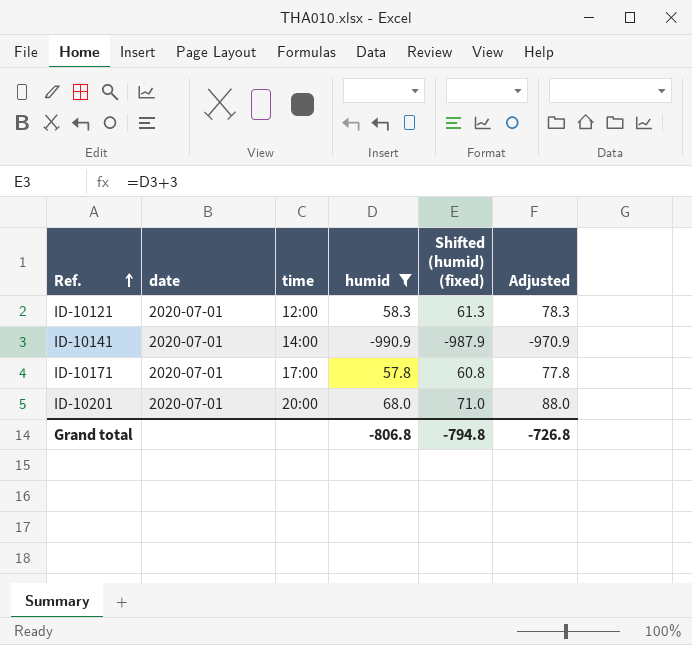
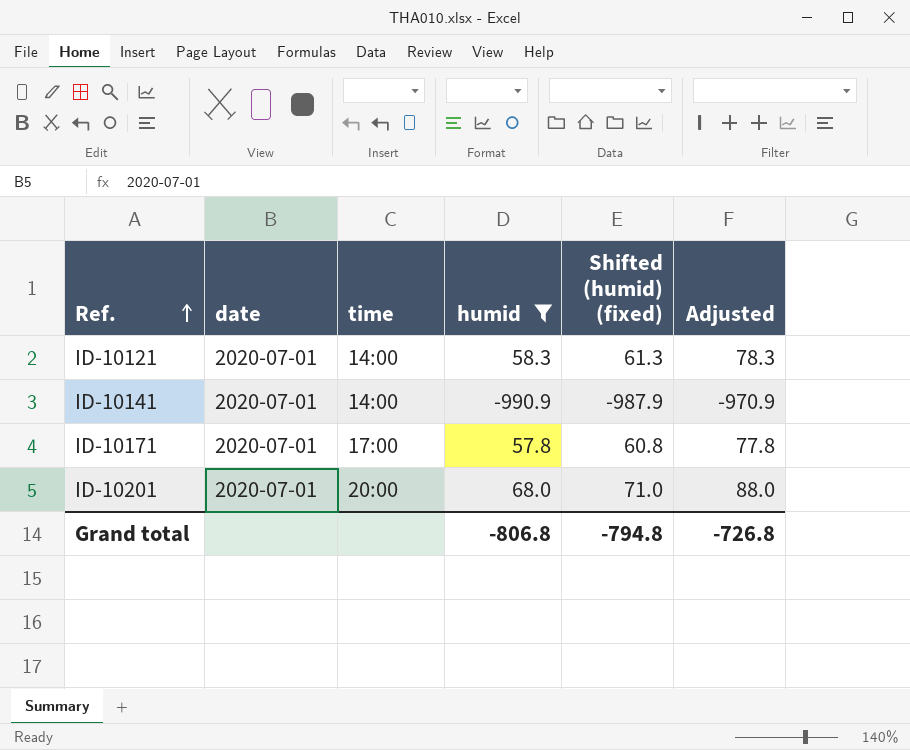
ID-10121 | time: 12:00 -> 14:00

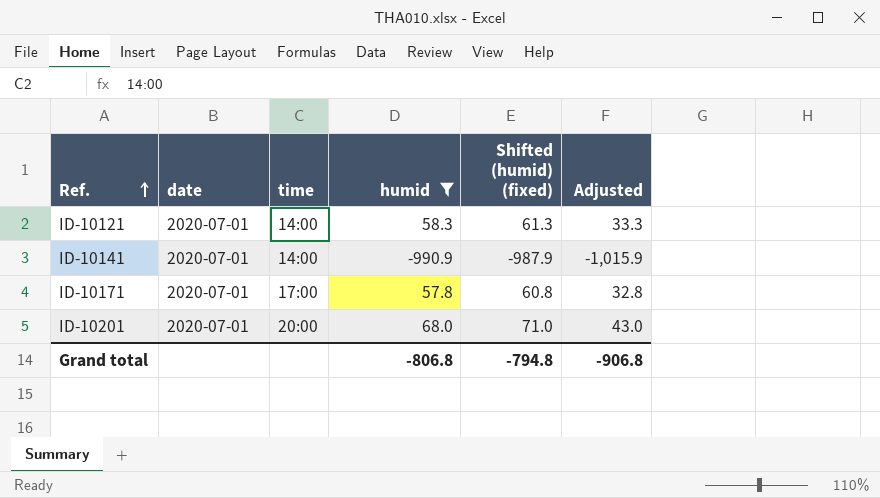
column Adjusted | formula: [humid] + 20 -> [humid] - 25
Grand total | Adjusted: -726.8 -> -906.8

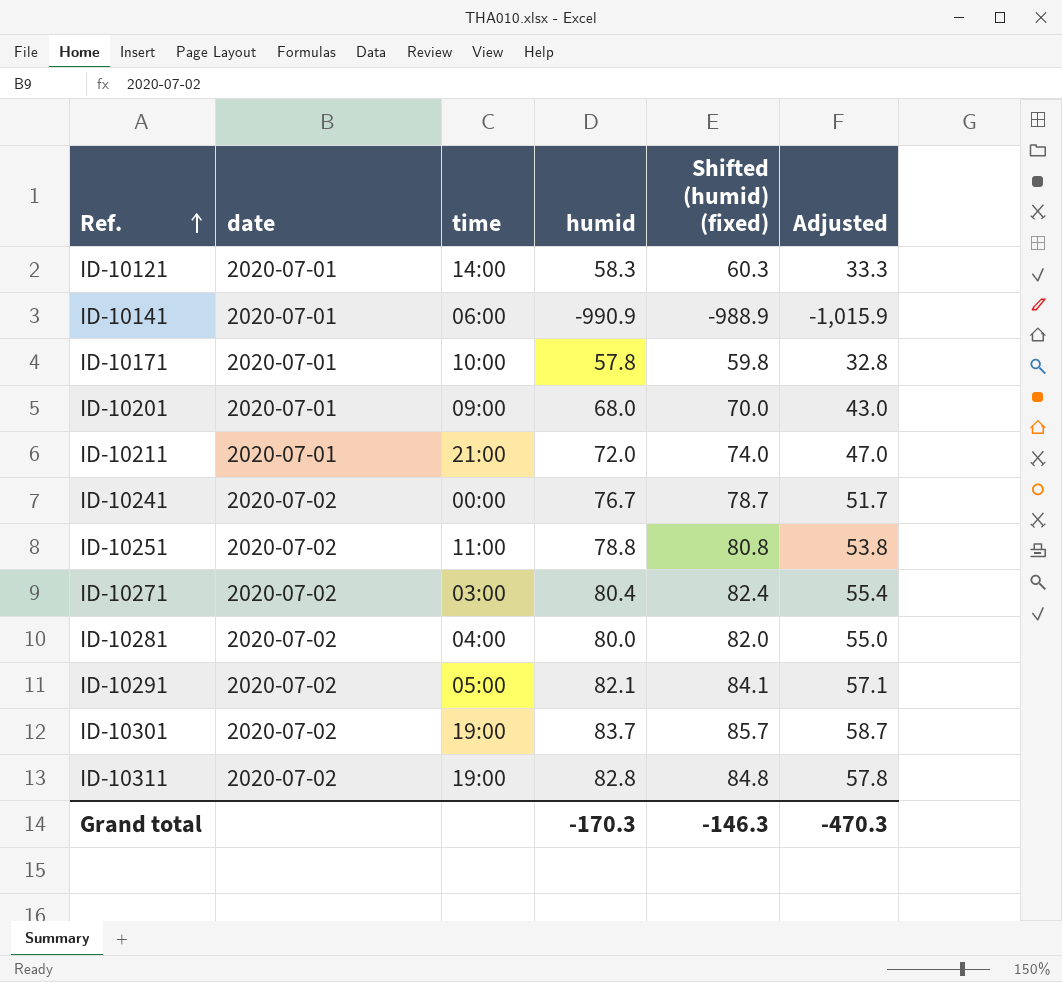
filter: humid <= 68.0 -> none
column Shifted (humid) (fixed) | formula: [humid] + 3 -> [humid] + 2
ID-10141 | time: 14:00 -> 06:00
ID-10171 | time: 17:00 -> 10:00
ID-10201 | time: 20:00 -> 09:00
Grand total | humid: -806.8 -> -170.3
Grand total | Shifted (humid) (fixed): -794.8 -> -146.3
Grand total | Adjusted: -906.8 -> -470.3

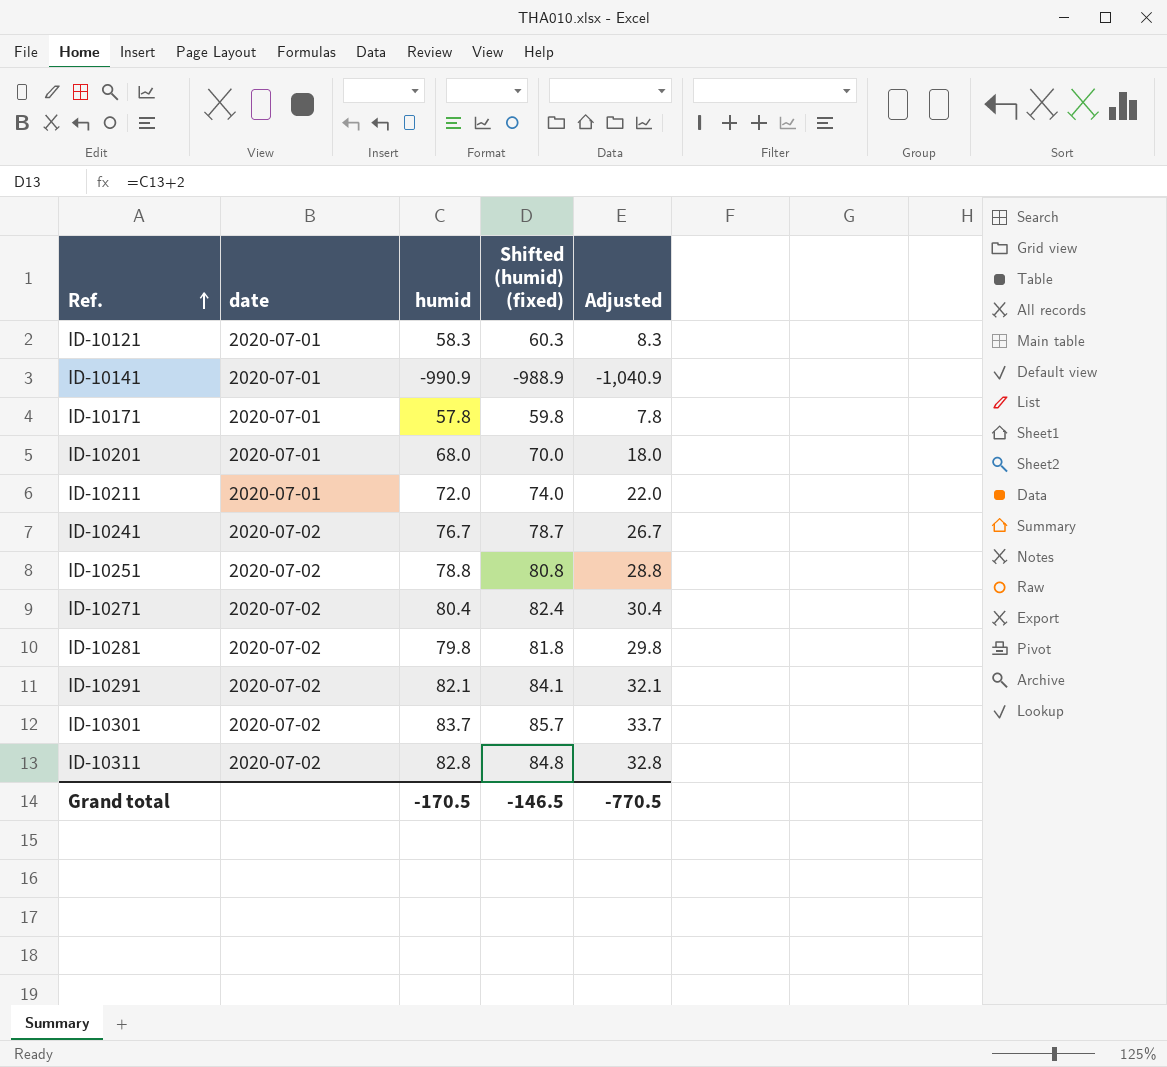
column time | position: 3 -> none
column Adjusted | formula: [humid] - 25 -> [humid] - 50
ID-10281 | humid: 80.0 -> 79.8
ID-10281 | Shifted (humid) (fixed): 82.0 -> 81.8
Grand total | humid: -170.3 -> -170.5
Grand total | Shifted (humid) (fixed): -146.3 -> -146.5
Grand total | Adjusted: -470.3 -> -770.5

